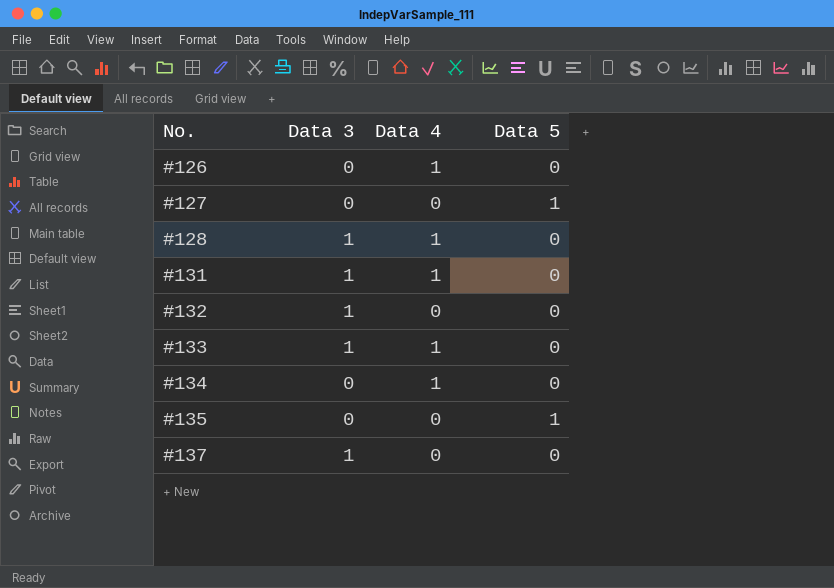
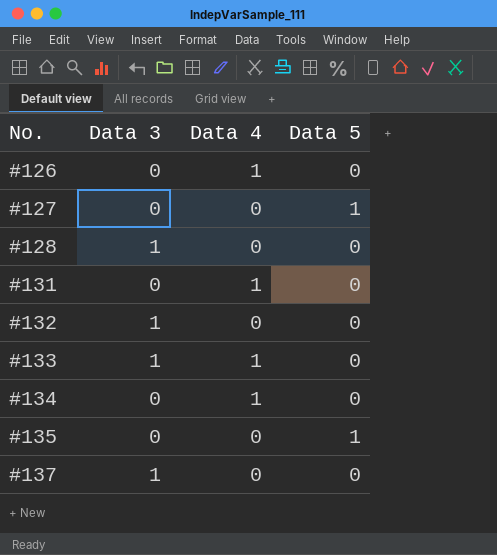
#128 | Data 4: 1 -> 0
#131 | Data 3: 1 -> 0

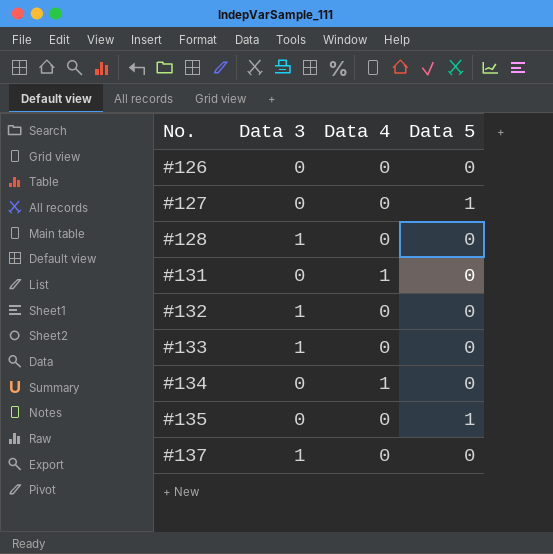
#126 | Data 4: 1 -> 0
#133 | Data 4: 1 -> 0

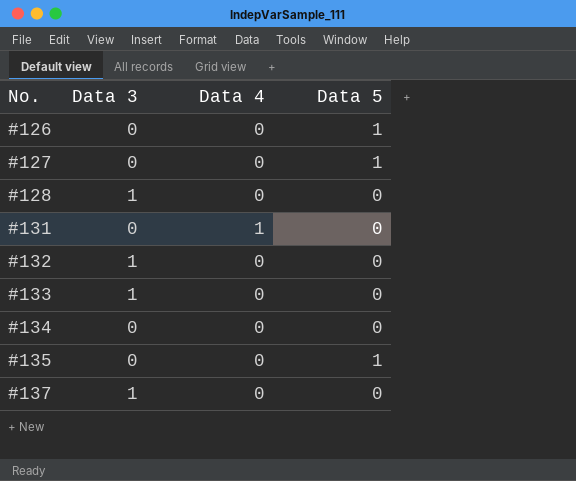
#126 | Data 5: 0 -> 1
#134 | Data 4: 1 -> 0

